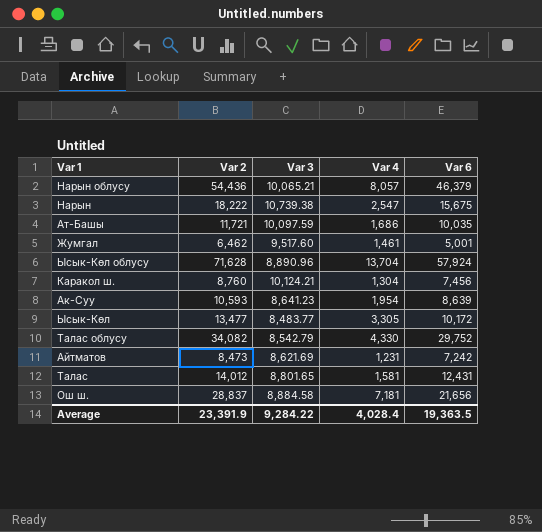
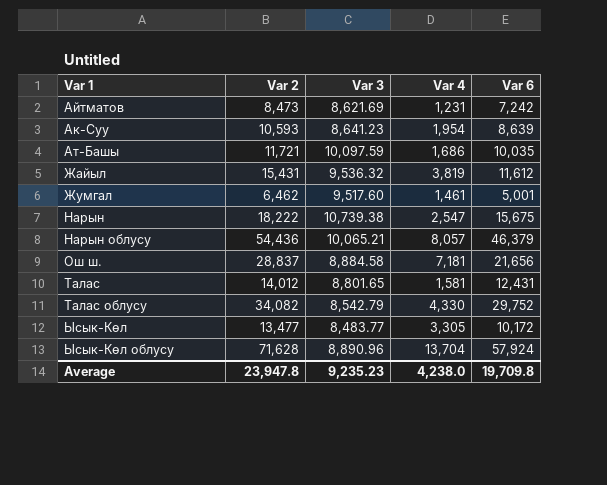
row order: none -> Var 1 ascending
row Каракол ш.: 8,760 | 10,124.21 | 1,304 | 7,456 -> none
row Жайыл: none -> 15,431 | 9,536.32 | 3,819 | 11,612
Average | Var 2: 23,391.9 -> 23,947.8
Average | Var 3: 9,284.22 -> 9,235.23
Average | Var 4: 4,028.4 -> 4,238.0
Average | Var 6: 19,363.5 -> 19,709.8

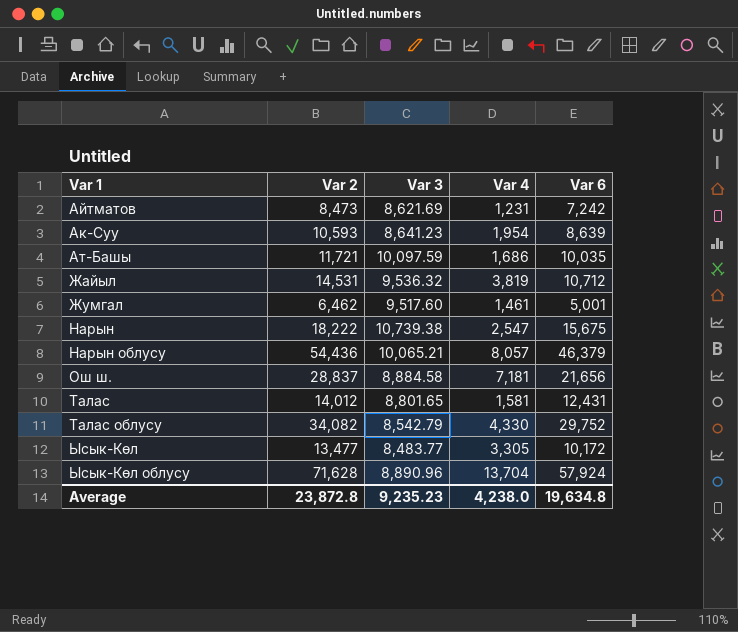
Жайыл | Var 2: 15,431 -> 14,531
Жайыл | Var 6: 11,612 -> 10,712
Average | Var 2: 23,947.8 -> 23,872.8
Average | Var 6: 19,709.8 -> 19,634.8

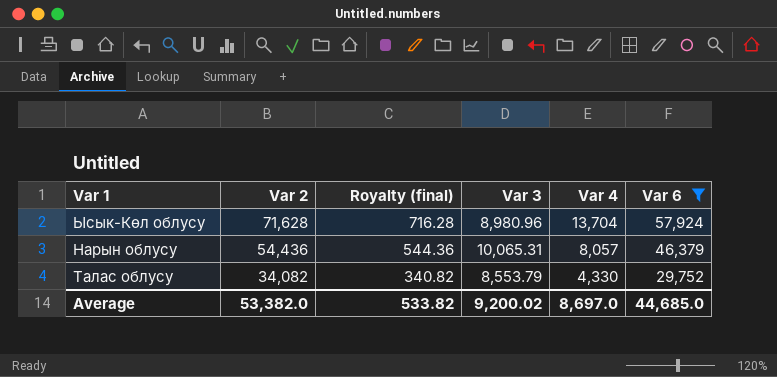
filter: none -> Var 6 >= 29,752
row order: Var 1 ascending -> Var 2 descending
column Royalty (final) | formula: none -> [Var 2] * 0.01
Ысык-Көл облусу | Var 3: 8,890.96 -> 8,980.96
Нарын облусу | Var 3: 10,065.21 -> 10,065.31
Талас облусу | Var 3: 8,542.79 -> 8,553.79
Average | Var 2: 23,872.8 -> 53,382.0
Average | Var 3: 9,235.23 -> 9,200.02
Average | Var 4: 4,238.0 -> 8,697.0
Average | Var 6: 19,634.8 -> 44,685.0

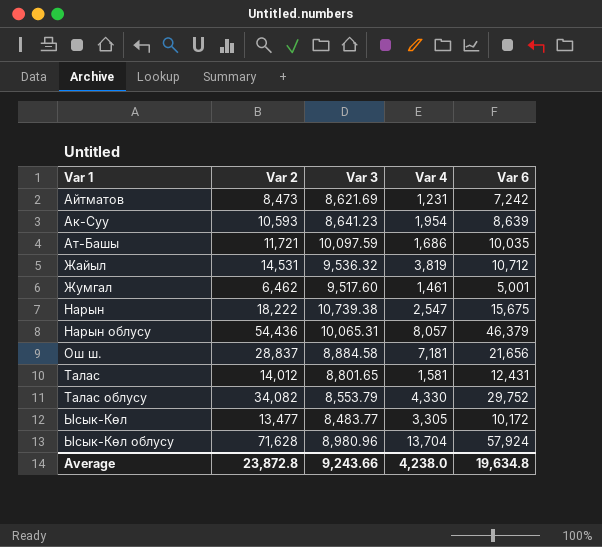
filter: Var 6 >= 29,752 -> none
row order: Var 2 descending -> Var 1 ascending
column Royalty (final) | formula: [Var 2] * 0.01 -> none
Average | Var 2: 53,382.0 -> 23,872.8
Average | Var 3: 9,200.02 -> 9,243.66
Average | Var 4: 8,697.0 -> 4,238.0
Average | Var 6: 44,685.0 -> 19,634.8

